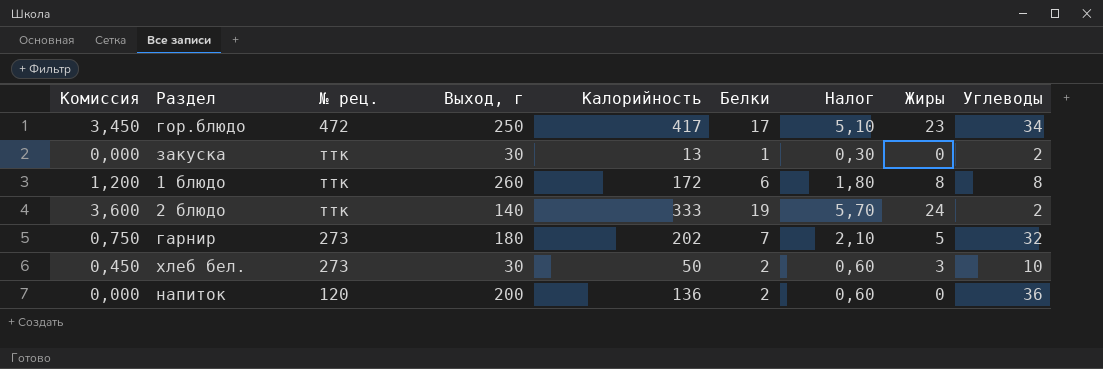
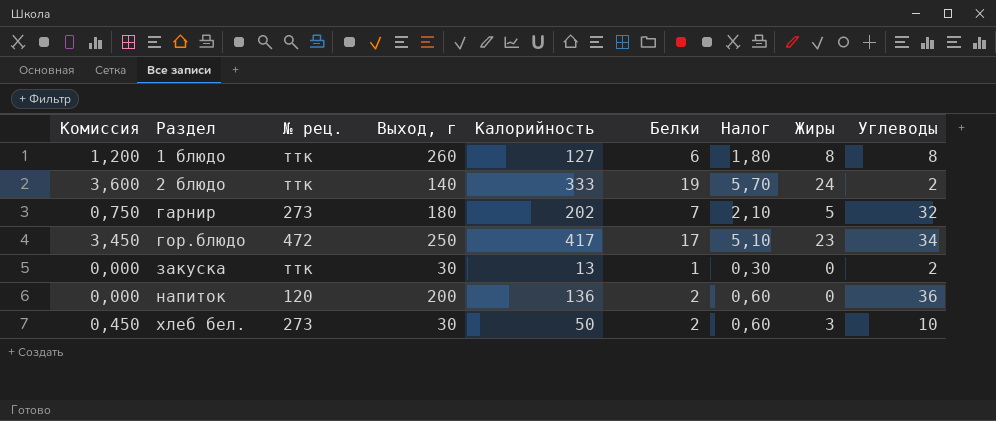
row order: none -> Раздел ascending
1 блюдо | Калорийность: 172 -> 127

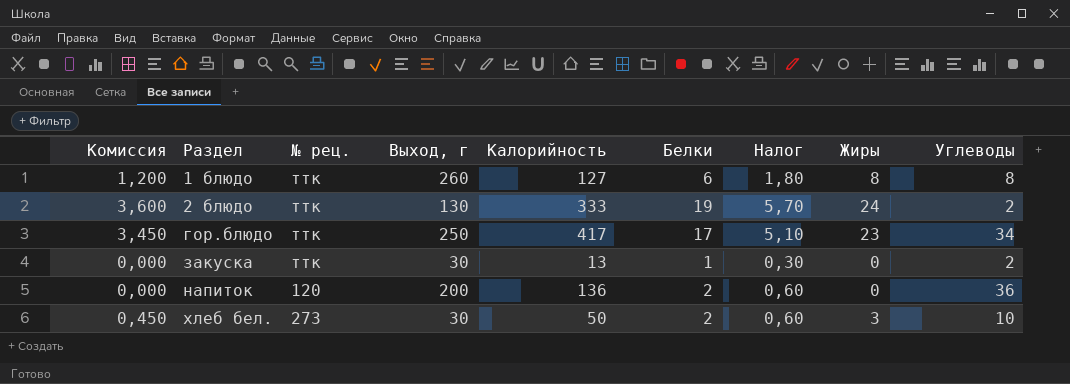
row гарнир: 0,750 | 273 | 180 | 202 | 7 | 2,10 | 5 | 32 -> none
2 блюдо | Выход, г: 140 -> 130
гор.блюдо | № рец.: 472 -> ттк

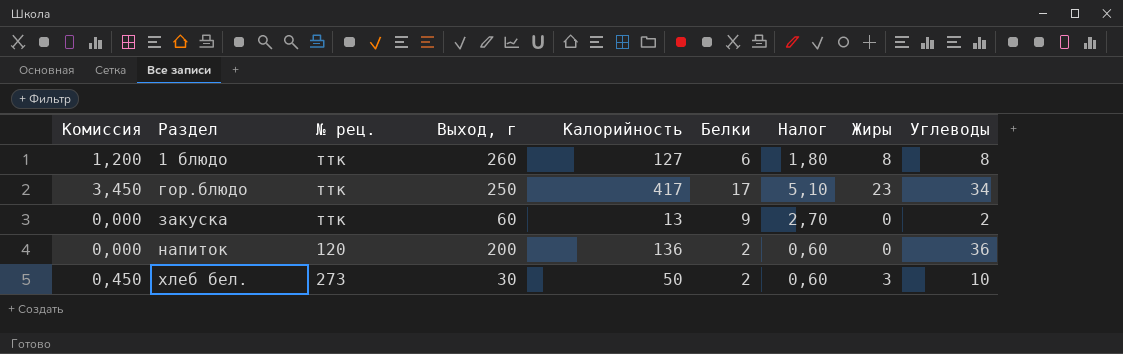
row 2 блюдо: 3,600 | ттк | 130 | 333 | 19 | 5,70 | 24 | 2 -> none
закуска | Выход, г: 30 -> 60
закуска | Белки: 1 -> 9
закуска | Налог: 0,30 -> 2,70

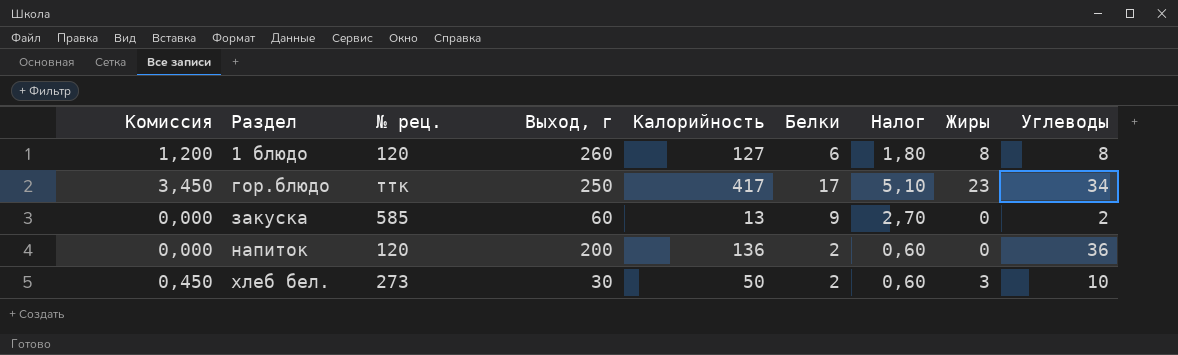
1 блюдо | № рец.: ттк -> 120
закуска | № рец.: ттк -> 585

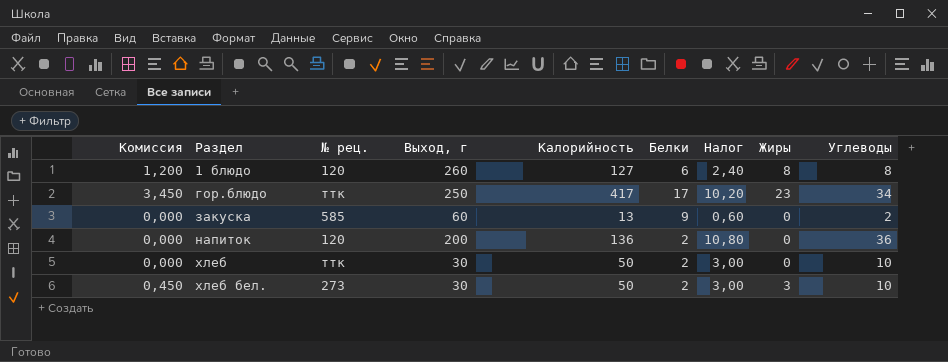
column Налог | formula: [Белки] * 0,3 -> [Углеводы] * 0,3
row хлеб: none -> 0,000 | ттк | 30 | 50 | 2 | 3,00 | 0 | 10

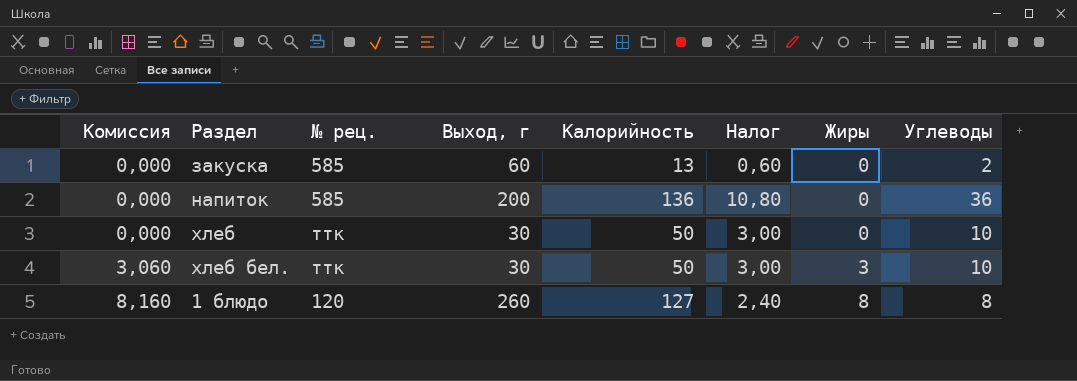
row order: Раздел ascending -> Комиссия ascending
column Белки | position: 6 -> none
column Комиссия | formula: [Жиры] * 0,15 -> [Жиры] * 1,02
row гор.блюдо: 3,450 | ттк | 250 | 417 | 17 | 10,20 | 23 | 34 -> none
напиток | № рец.: 120 -> 585
хлеб бел. | № рец.: 273 -> ттк

